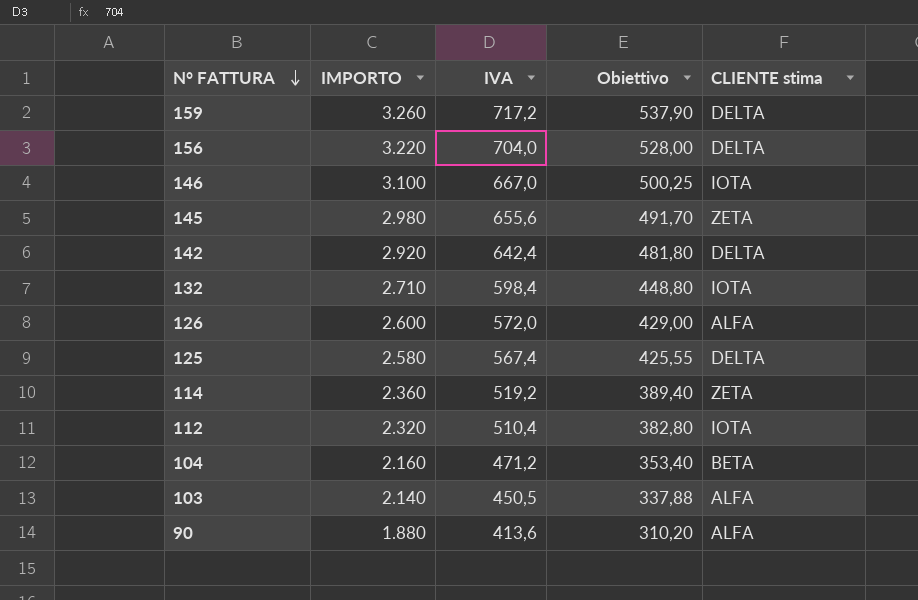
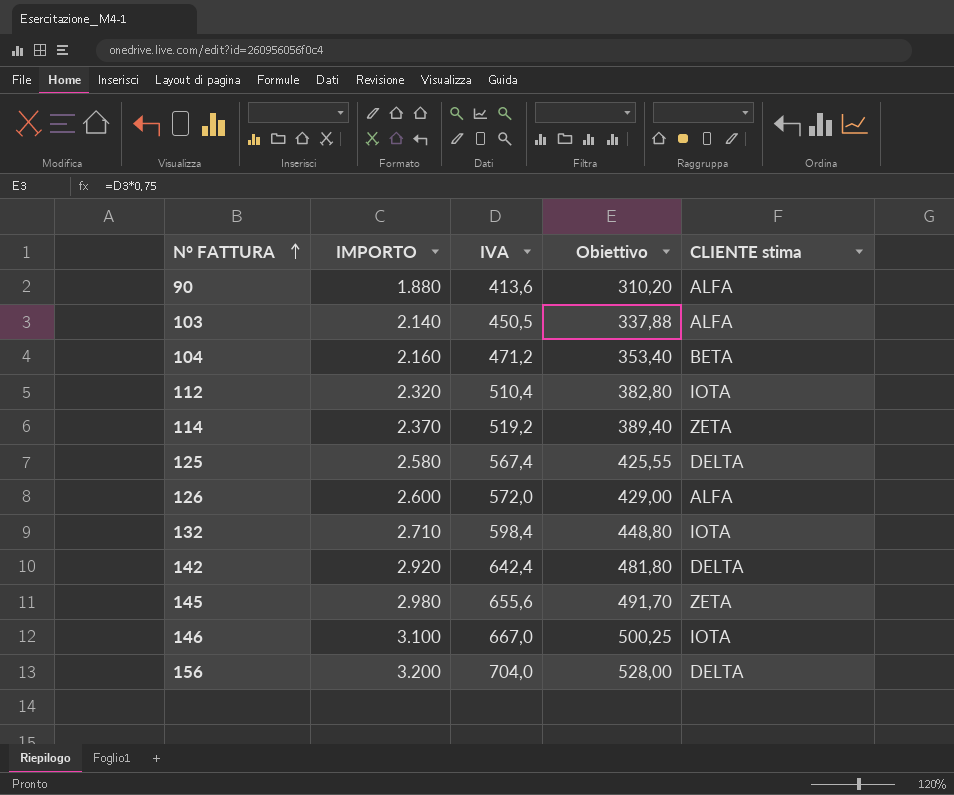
row order: N° FATTURA descending -> N° FATTURA ascending
row 159: 3.260 | 717,2 | 537,90 | DELTA -> none
114 | IMPORTO: 2.360 -> 2.370
156 | IMPORTO: 3.220 -> 3.200

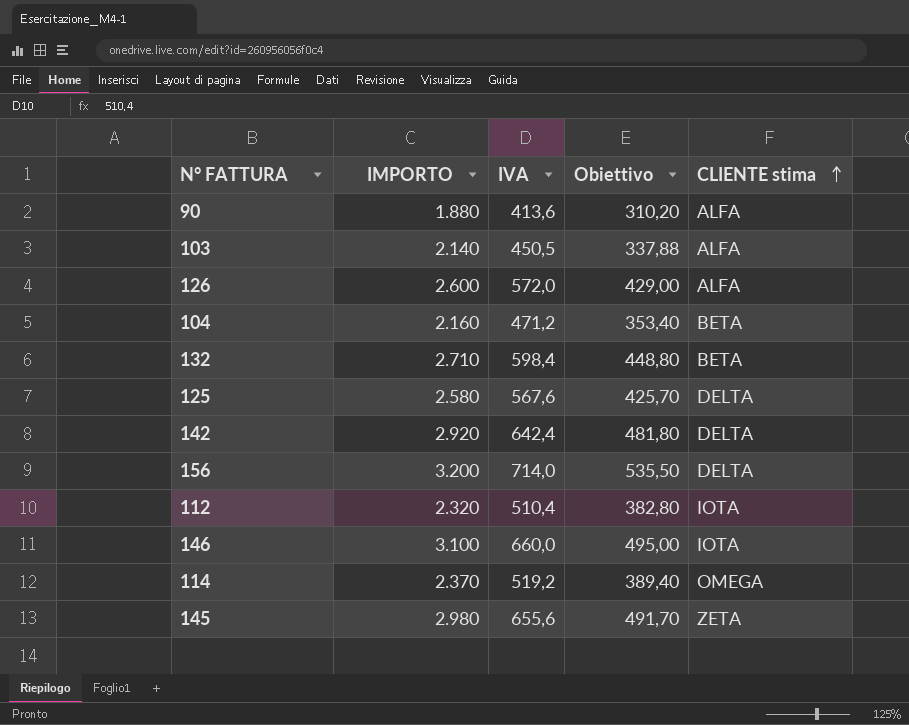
row order: N° FATTURA ascending -> CLIENTE stima ascending
132 | CLIENTE stima: IOTA -> BETA
125 | IVA: 567,4 -> 567,6
125 | Obiettivo: 425,55 -> 425,70
156 | IVA: 704,0 -> 714,0
156 | Obiettivo: 528,00 -> 535,50
146 | IVA: 667,0 -> 660,0
146 | Obiettivo: 500,25 -> 495,00
114 | CLIENTE stima: ZETA -> OMEGA

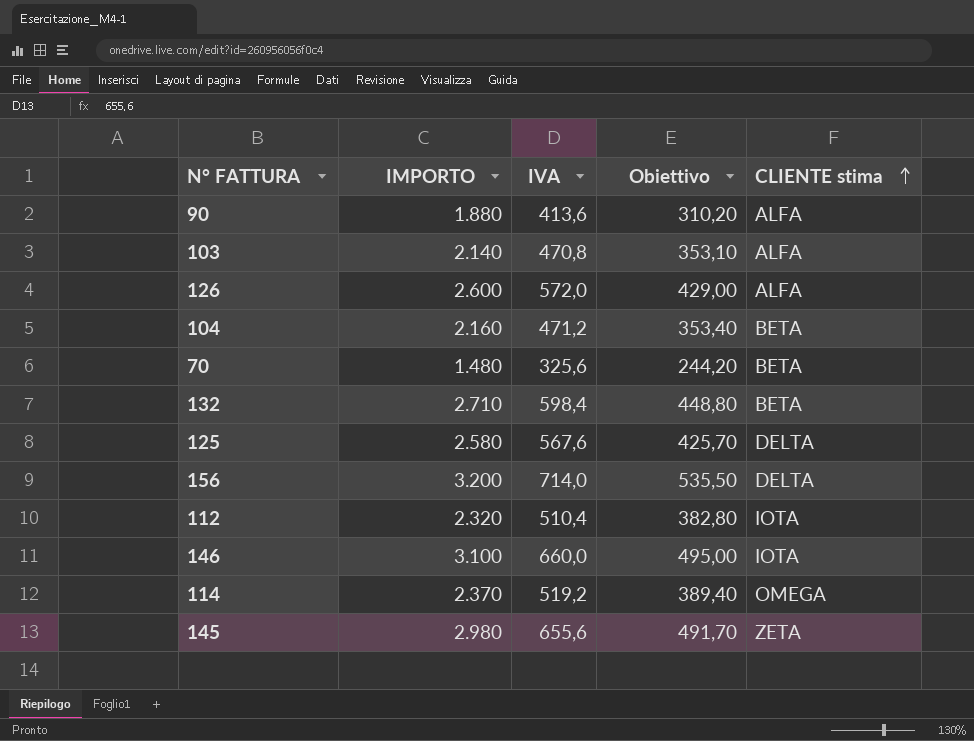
row 142: 2.920 | 642,4 | 481,80 | DELTA -> none
103 | IVA: 450,5 -> 470,8
103 | Obiettivo: 337,88 -> 353,10
row 70: none -> 1.480 | 325,6 | 244,20 | BETA

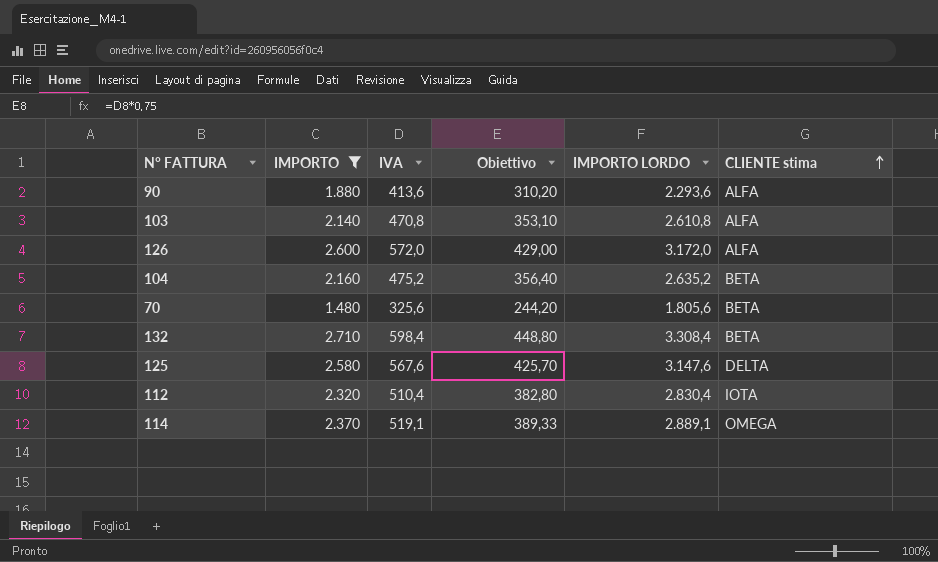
filter: none -> IMPORTO <= 2.710
column IMPORTO LORDO | formula: none -> [IMPORTO] + [IVA]
104 | IVA: 471,2 -> 475,2
104 | Obiettivo: 353,40 -> 356,40
114 | IVA: 519,2 -> 519,1
114 | Obiettivo: 389,40 -> 389,33

